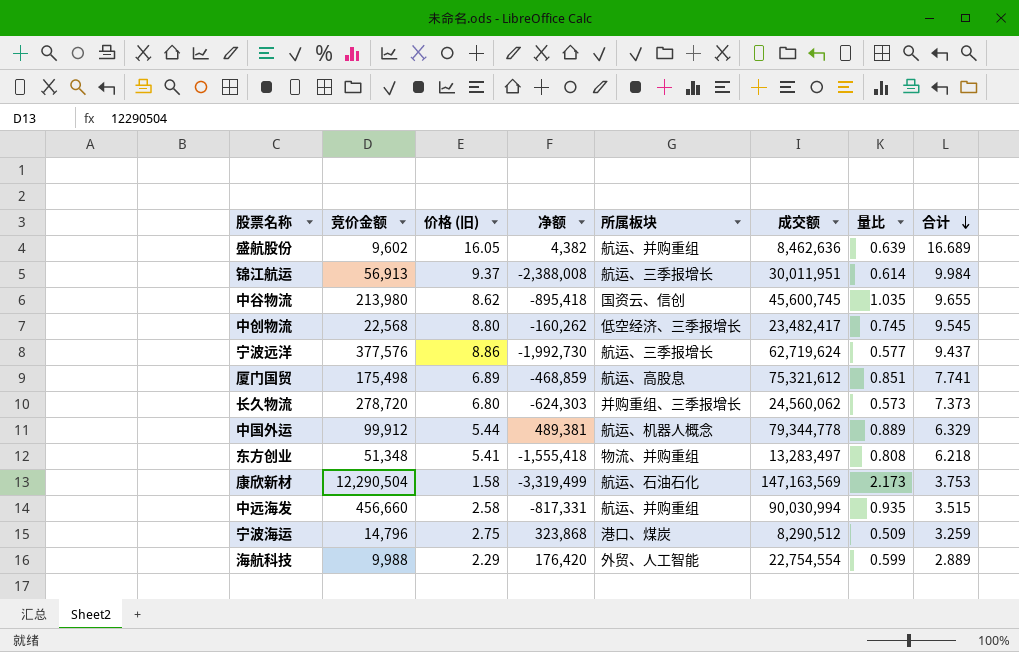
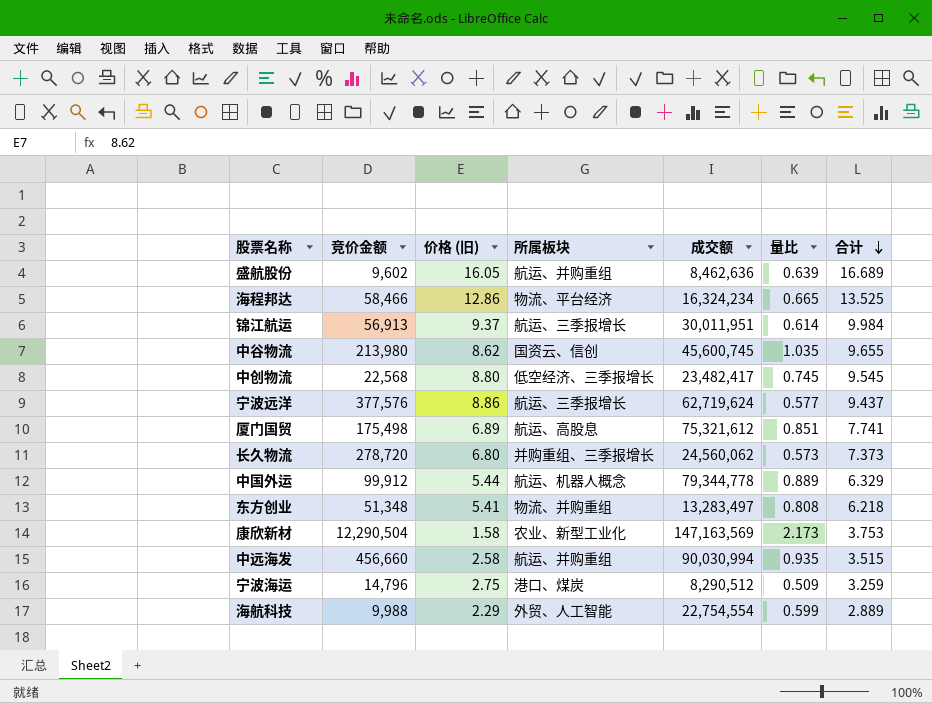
column 净额 | position: 4 -> none
row 海程邦达: none -> 58,466 | 12.86 | 物流、平台经济 | 16,324,234 | 0.665 | 13.525
康欣新材 | 所属板块: 航运、石油石化 -> 农业、新型工业化

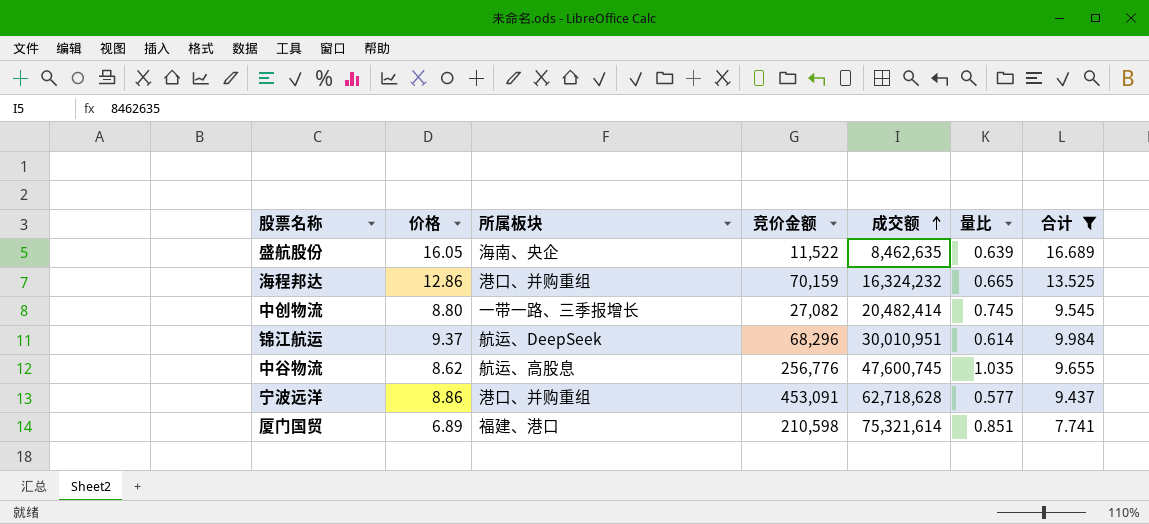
filter: none -> 合计 >= 7.741
row order: 合计 descending -> 成交额 ascending
column name: 价格 (旧) -> 价格
column 竞价金额 | position: 2 -> 4
盛航股份 | 所属板块: 航运、并购重组 -> 海南、央企
盛航股份 | 竞价金额: 9,602 -> 11,522
盛航股份 | 成交额: 8,462,636 -> 8,462,635
海程邦达 | 所属板块: 物流、平台经济 -> 港口、并购重组
海程邦达 | 竞价金额: 58,466 -> 70,159
海程邦达 | 成交额: 16,324,234 -> 16,324,232
中创物流 | 所属板块: 低空经济、三季报增长 -> 一带一路、三季报增长
中创物流 | 竞价金额: 22,568 -> 27,082
中创物流 | 成交额: 23,482,417 -> 20,482,414
锦江航运 | 所属板块: 航运、三季报增长 -> 航运、DeepSeek
锦江航运 | 竞价金额: 56,913 -> 68,296
锦江航运 | 成交额: 30,011,951 -> 30,010,951
中谷物流 | 所属板块: 国资云、信创 -> 航运、高股息
中谷物流 | 竞价金额: 213,980 -> 256,776
中谷物流 | 成交额: 45,600,745 -> 47,600,745
宁波远洋 | 所属板块: 航运、三季报增长 -> 港口、并购重组
宁波远洋 | 竞价金额: 377,576 -> 453,091
宁波远洋 | 成交额: 62,719,624 -> 62,718,628
厦门国贸 | 所属板块: 航运、高股息 -> 福建、港口
厦门国贸 | 竞价金额: 175,498 -> 210,598
厦门国贸 | 成交额: 75,321,612 -> 75,321,614

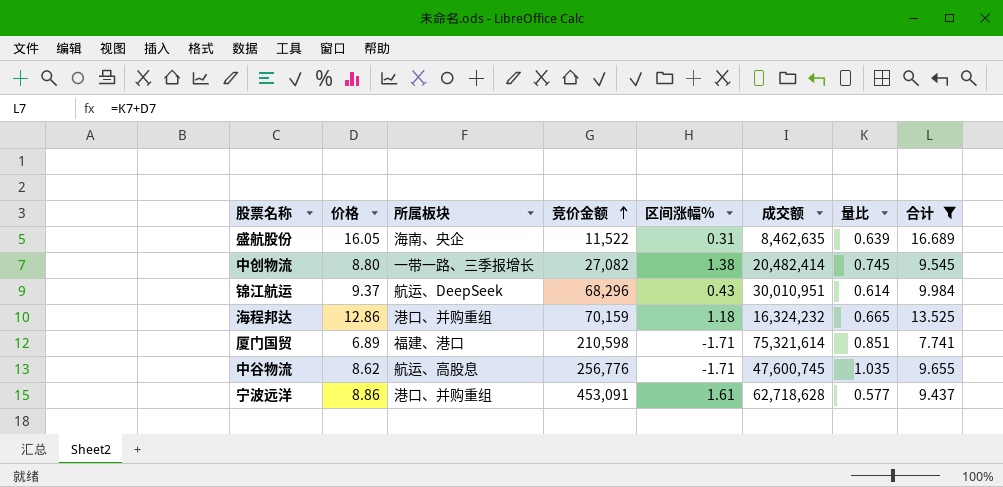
row order: 成交额 ascending -> 竞价金额 ascending
column 区间涨幅% | position: none -> 5

